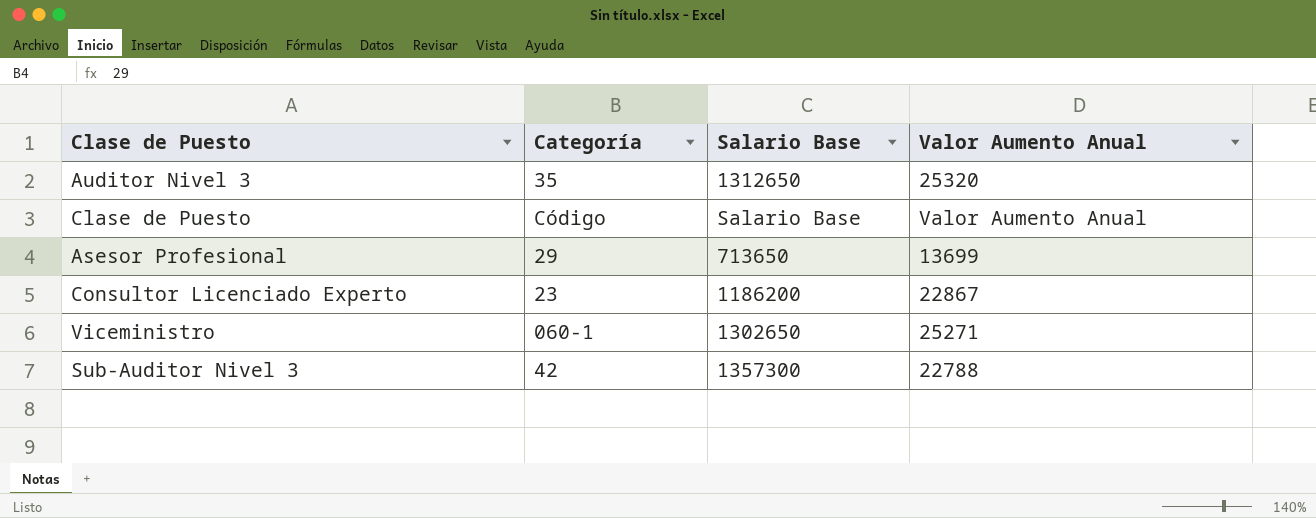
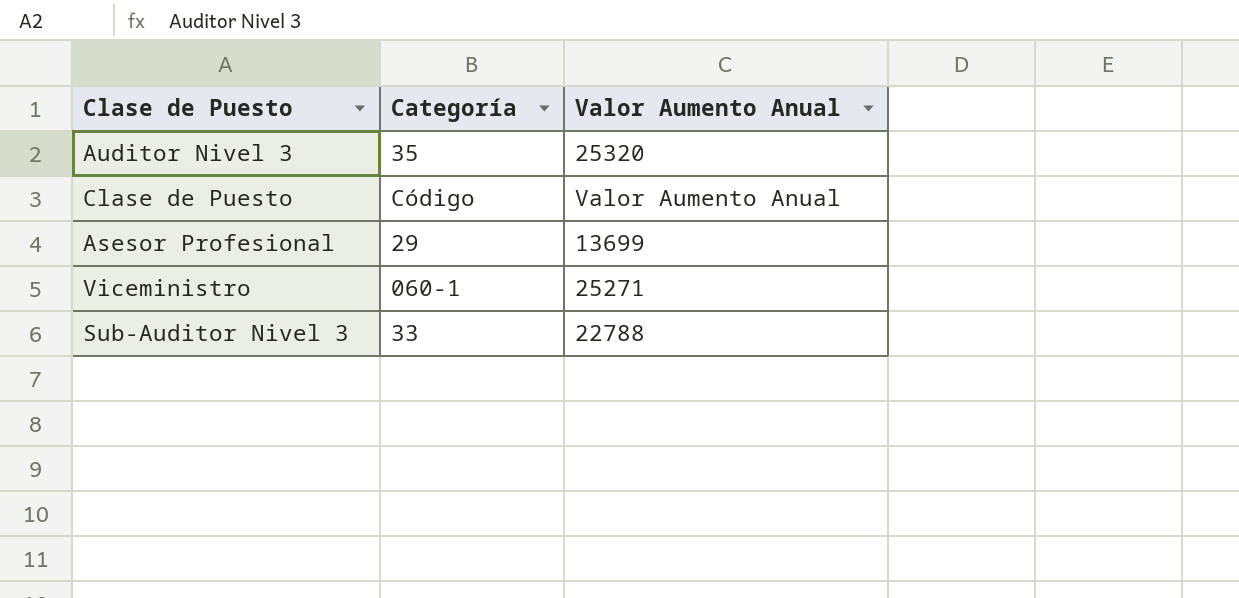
column Salario Base | position: 3 -> none
row Consultor Licenciado Experto: 23 | 1186200 | 22867 -> none
Sub-Auditor Nivel 3 | Categoría: 42 -> 33

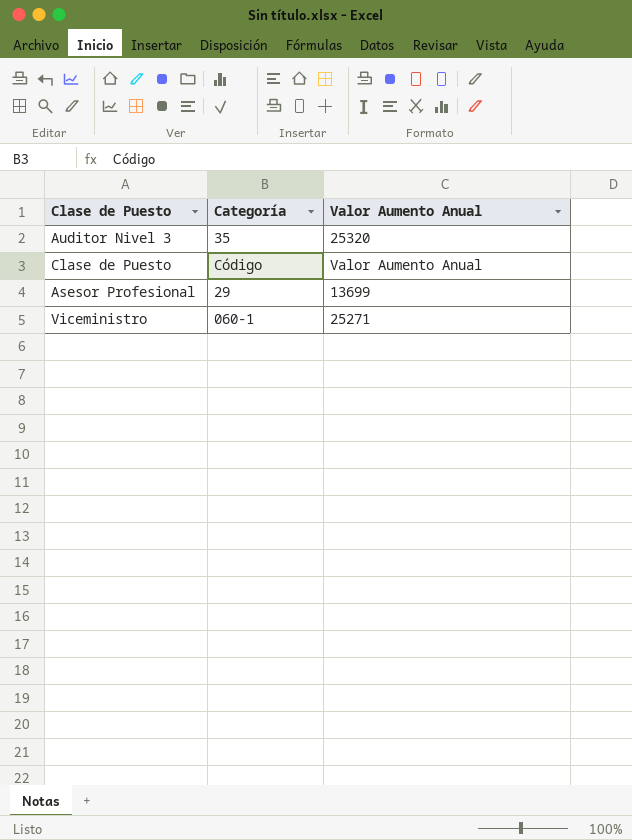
row Sub-Auditor Nivel 3: 33 | 22788 -> none

